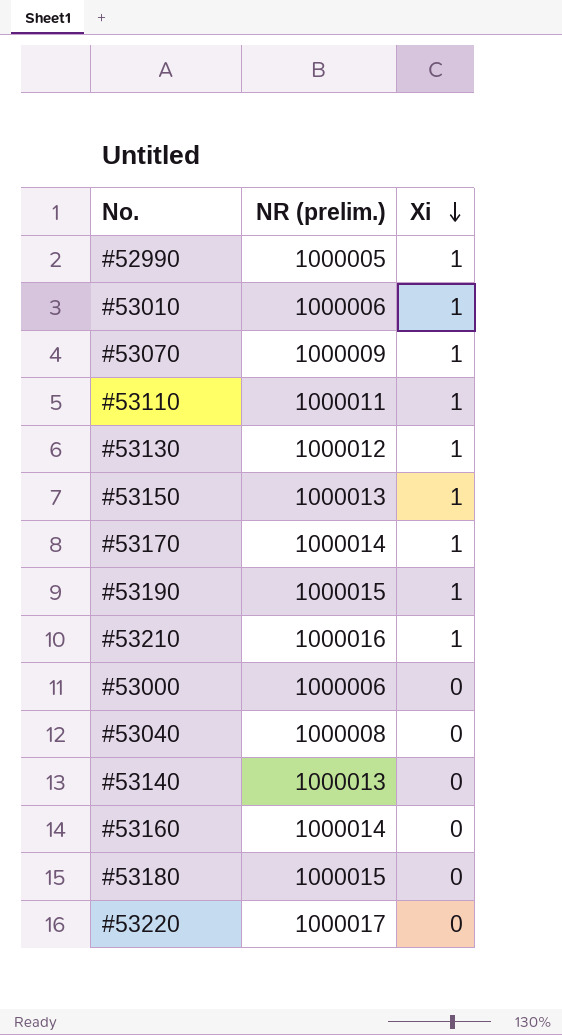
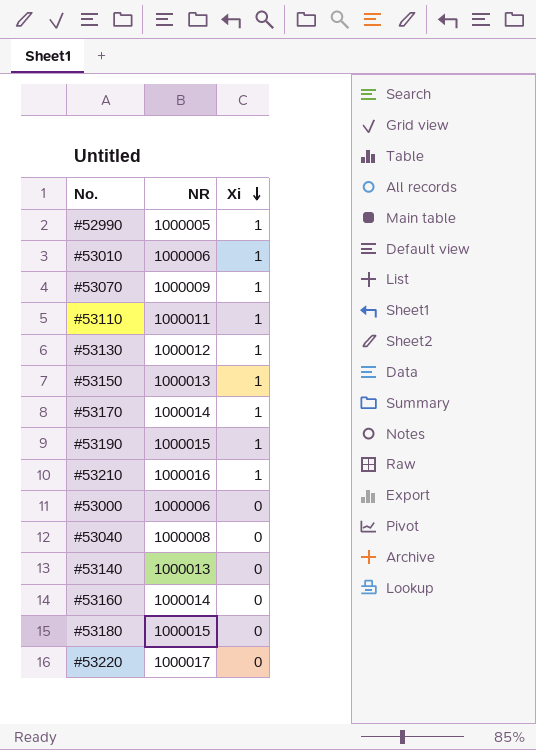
column name: NR (prelim.) -> NR

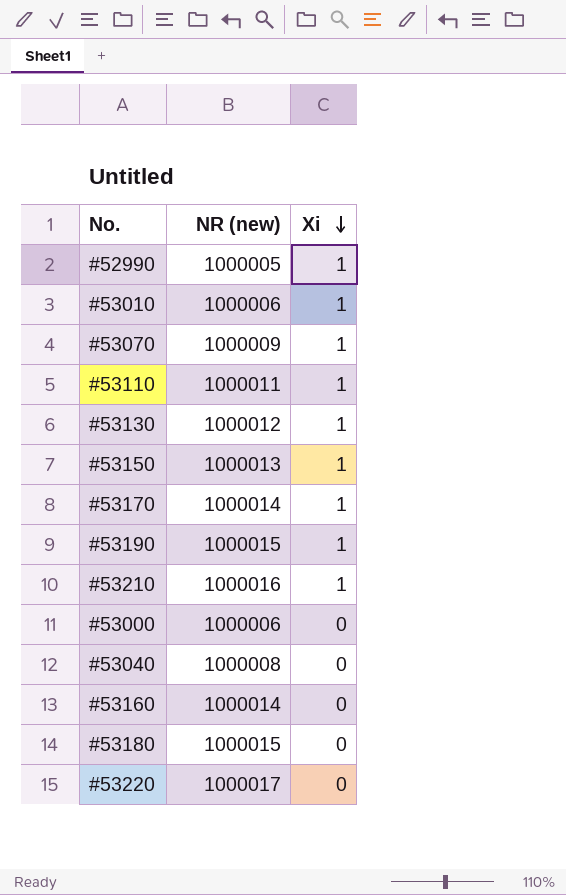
column name: NR -> NR (new)
row #53140: 1000013 | 0 -> none

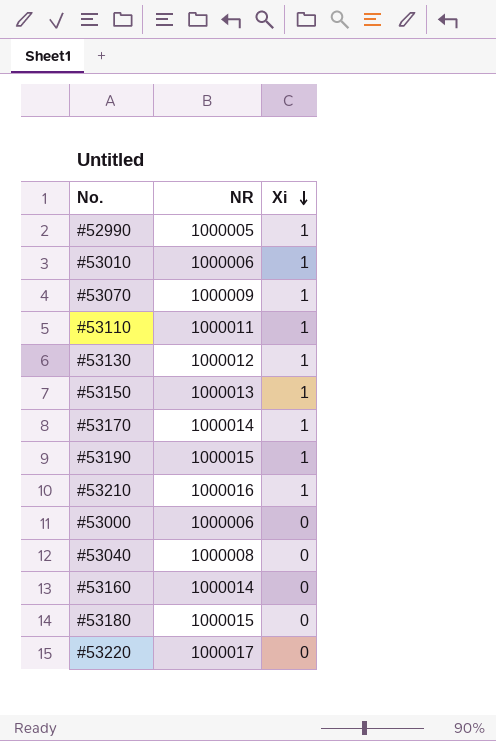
column name: NR (new) -> NR

